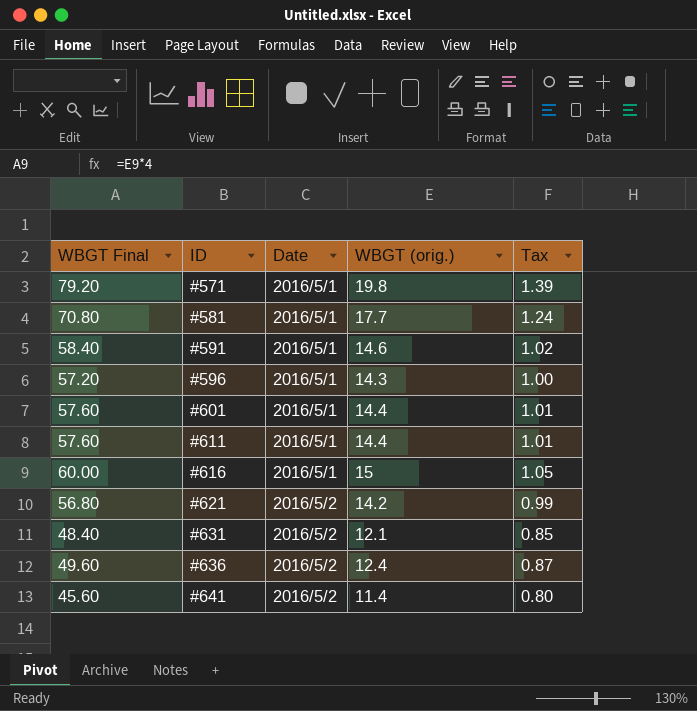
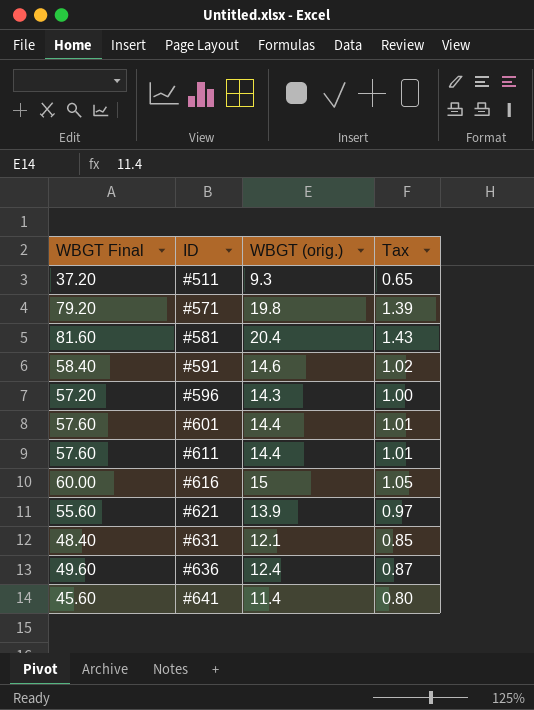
column Date | position: 3 -> none
row #511: none -> 37.20 | 9.3 | 0.65
#581 | WBGT Final: 70.80 -> 81.60
#581 | WBGT (orig.): 17.7 -> 20.4
#581 | Tax: 1.24 -> 1.43
#621 | WBGT Final: 56.80 -> 55.60
#621 | WBGT (orig.): 14.2 -> 13.9
#621 | Tax: 0.99 -> 0.97

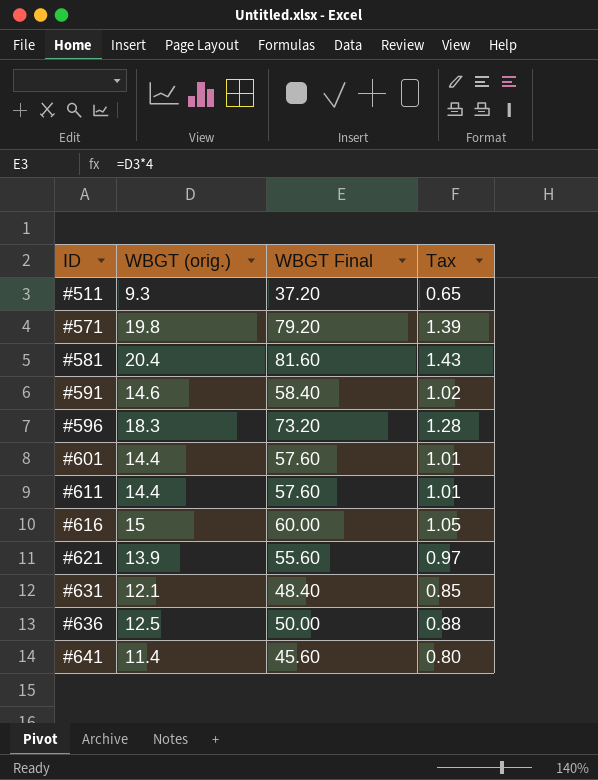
column WBGT Final | position: 1 -> 3
#596 | WBGT (orig.): 14.3 -> 18.3
#596 | WBGT Final: 57.20 -> 73.20
#596 | Tax: 1.00 -> 1.28
#636 | WBGT (orig.): 12.4 -> 12.5
#636 | WBGT Final: 49.60 -> 50.00
#636 | Tax: 0.87 -> 0.88

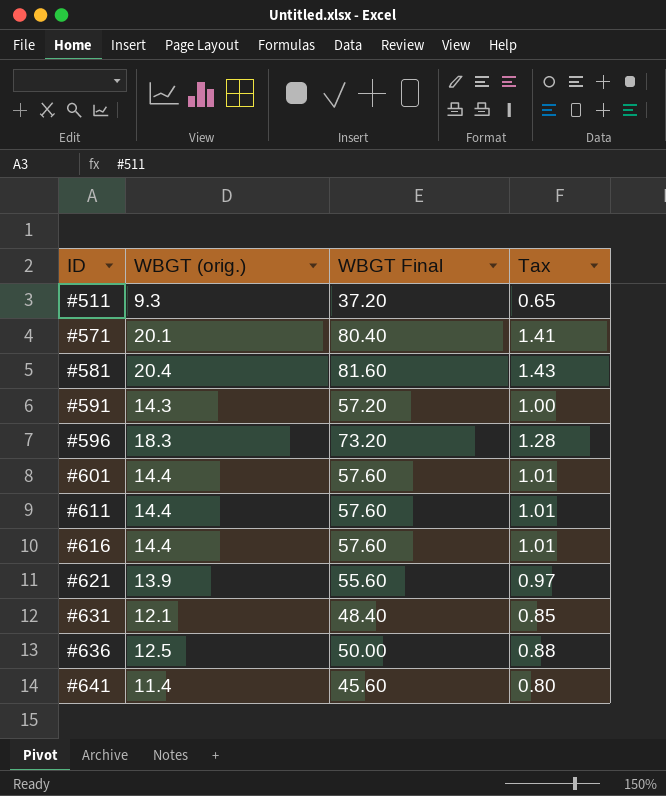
#571 | WBGT (orig.): 19.8 -> 20.1
#571 | WBGT Final: 79.20 -> 80.40
#571 | Tax: 1.39 -> 1.41
#591 | WBGT (orig.): 14.6 -> 14.3
#591 | WBGT Final: 58.40 -> 57.20
#591 | Tax: 1.02 -> 1.00
#616 | WBGT (orig.): 15 -> 14.4
#616 | WBGT Final: 60.00 -> 57.60
#616 | Tax: 1.05 -> 1.01

